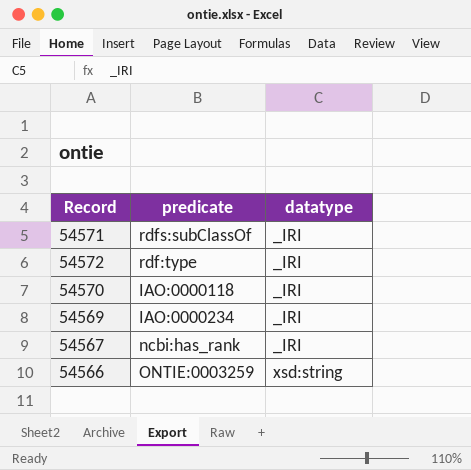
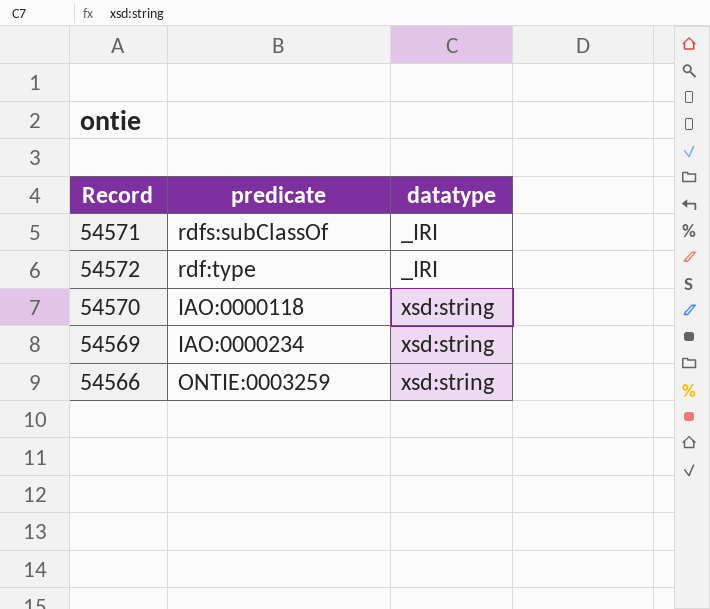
row 54567: ncbi:has_rank | _IRI -> none
54570 | datatype: _IRI -> xsd:string
54569 | datatype: _IRI -> xsd:string

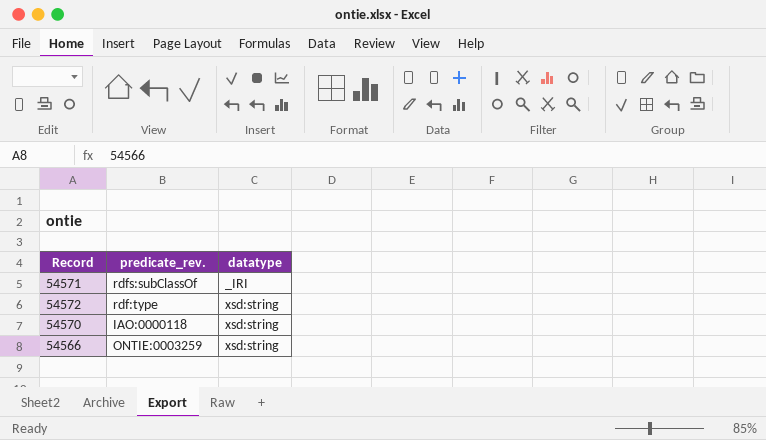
column name: predicate -> predicate_rev.
row 54569: IAO:0000234 | xsd:string -> none
54572 | datatype: _IRI -> xsd:string

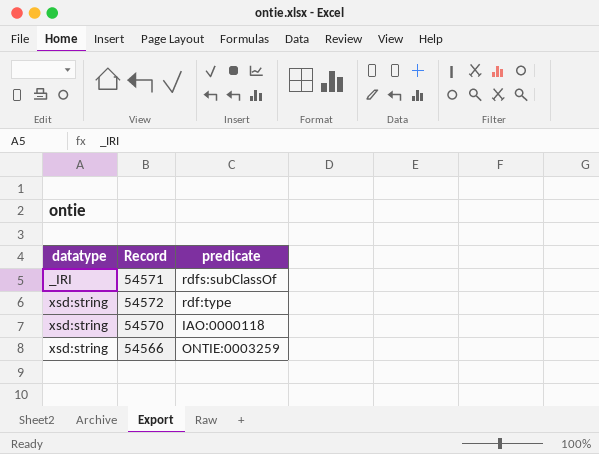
column datatype | position: 3 -> 1
column name: predicate_rev. -> predicate

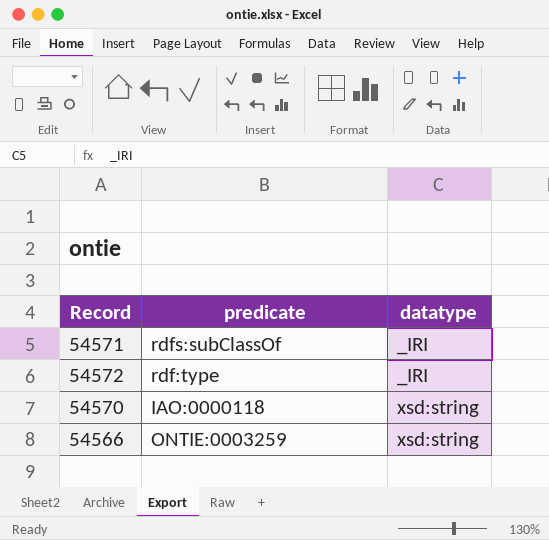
column datatype | position: 1 -> 3
54572 | datatype: xsd:string -> _IRI

